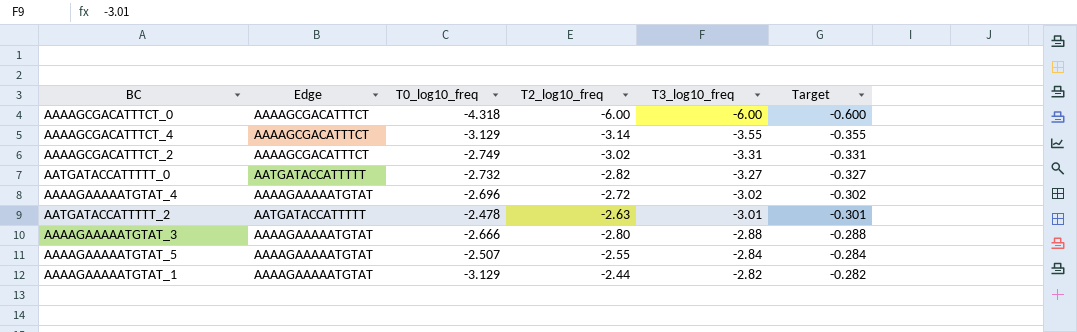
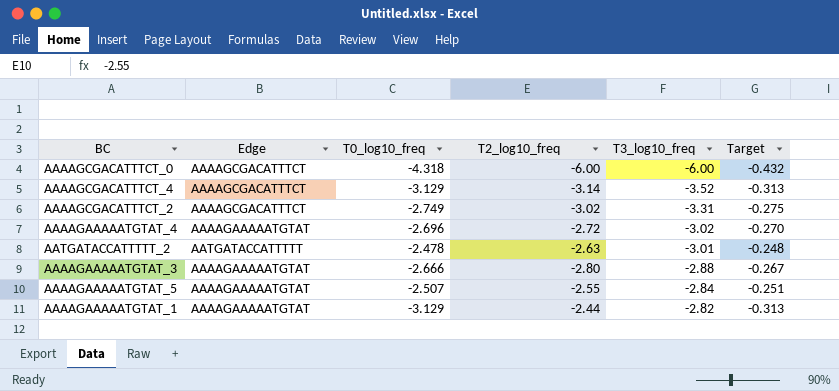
column Target | formula: [T3_log10_freq] * 0.1 -> [T0_log10_freq] * 0.1
row AATGATACCATTTTT_0: AATGATACCATTTTT | -2.732 | -2.82 | -3.27 | -0.327 -> none
AAAAGCGACATTTCT_4 | T3_log10_freq: -3.55 -> -3.52

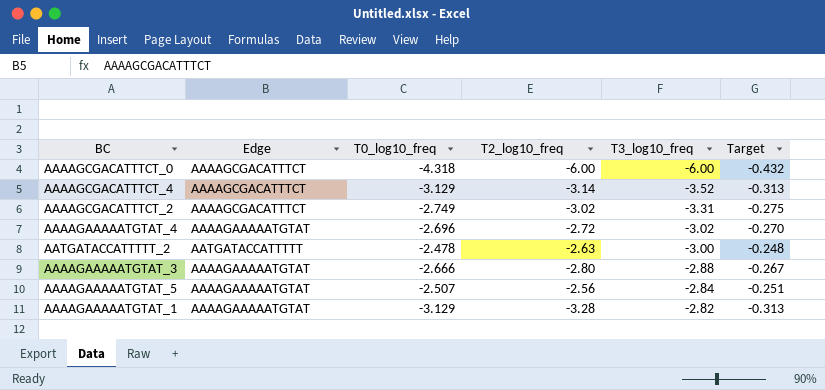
AATGATACCATTTTT_2 | T3_log10_freq: -3.01 -> -3.00
AAAAGAAAAATGTAT_5 | T2_log10_freq: -2.55 -> -2.56
AAAAGAAAAATGTAT_1 | T2_log10_freq: -2.44 -> -3.28

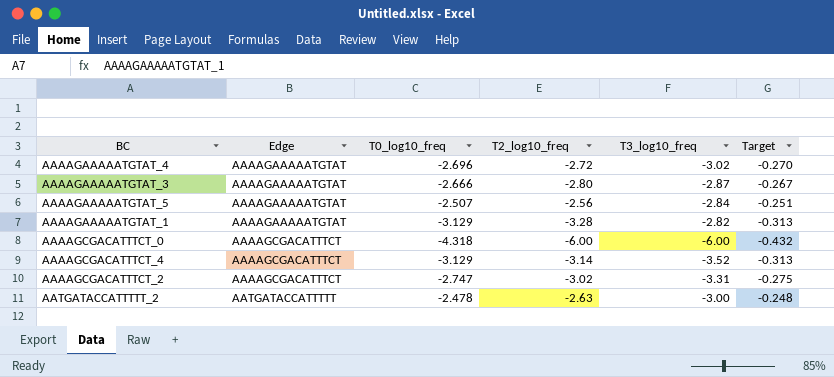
row order: T3_log10_freq ascending -> Edge ascending
AAAAGAAAAATGTAT_3 | T3_log10_freq: -2.88 -> -2.87
AAAAGCGACATTTCT_2 | T0_log10_freq: -2.749 -> -2.747

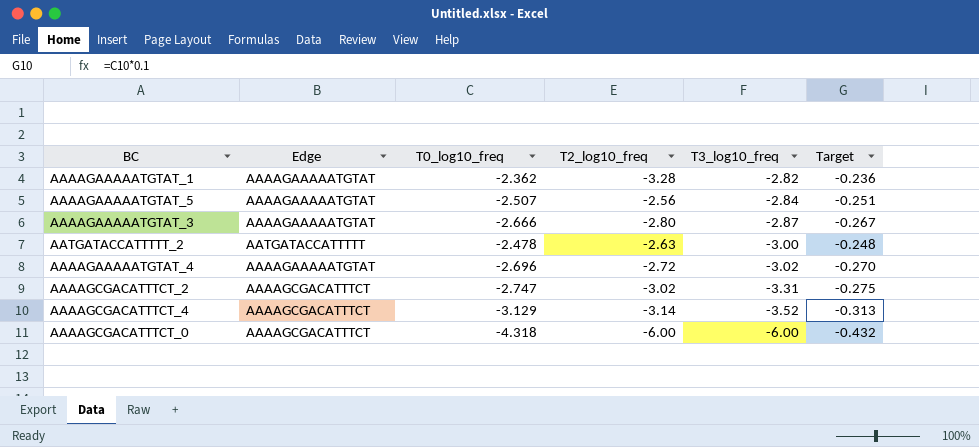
row order: Edge ascending -> T3_log10_freq descending
AAAAGAAAAATGTAT_1 | T0_log10_freq: -3.129 -> -2.362
AAAAGAAAAATGTAT_1 | Target: -0.313 -> -0.236

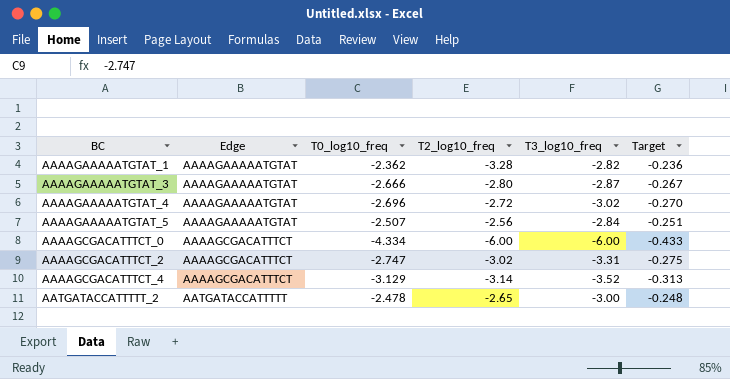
row order: T3_log10_freq descending -> BC ascending
AAAAGCGACATTTCT_0 | T0_log10_freq: -4.318 -> -4.334
AAAAGCGACATTTCT_0 | Target: -0.432 -> -0.433
AATGATACCATTTTT_2 | T2_log10_freq: -2.63 -> -2.65

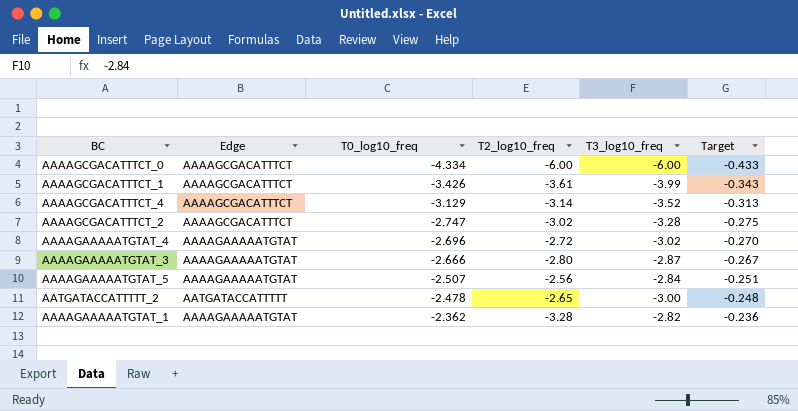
row order: BC ascending -> T0_log10_freq ascending
row AAAAGCGACATTTCT_1: none -> AAAAGCGACATTTCT | -3.426 | -3.61 | -3.99 | -0.343
AAAAGCGACATTTCT_2 | T3_log10_freq: -3.31 -> -3.28

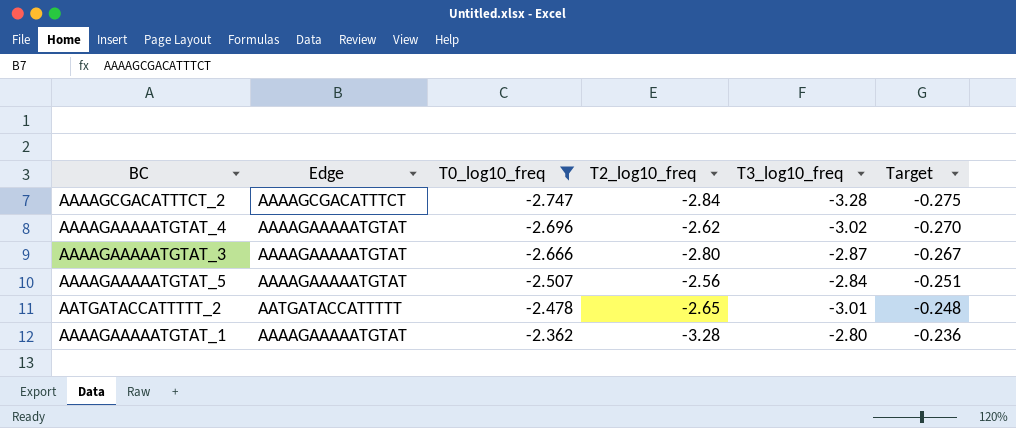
filter: none -> T0_log10_freq >= -2.747
AAAAGCGACATTTCT_2 | T2_log10_freq: -3.02 -> -2.84
AAAAGAAAAATGTAT_4 | T2_log10_freq: -2.72 -> -2.62
AATGATACCATTTTT_2 | T3_log10_freq: -3.00 -> -3.01
AAAAGAAAAATGTAT_1 | T3_log10_freq: -2.82 -> -2.80

